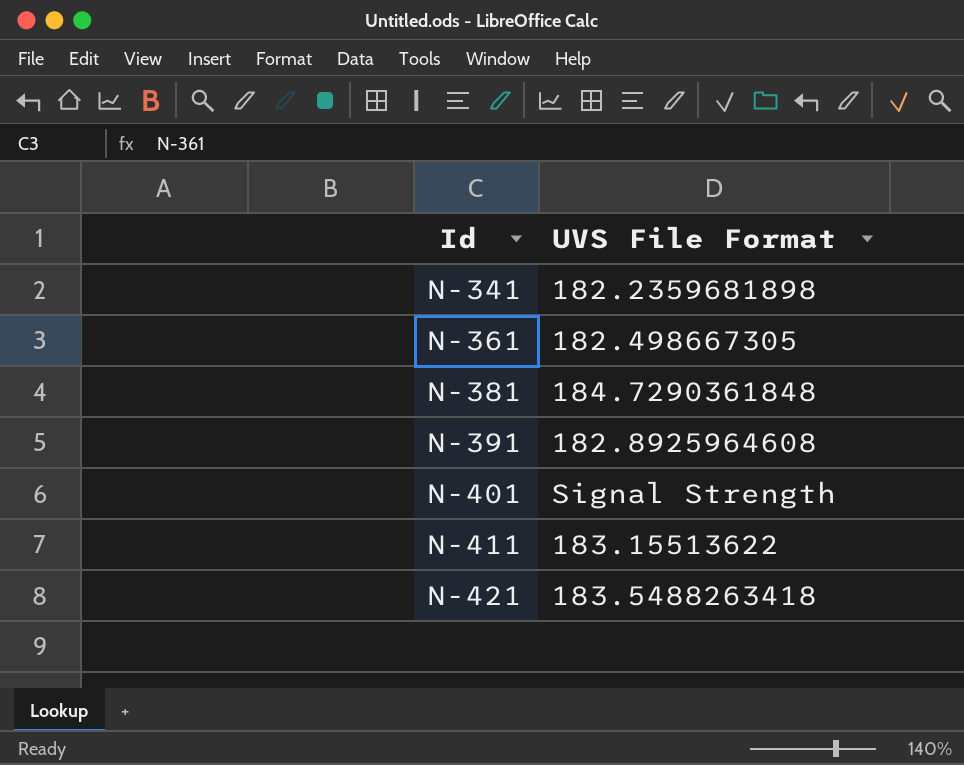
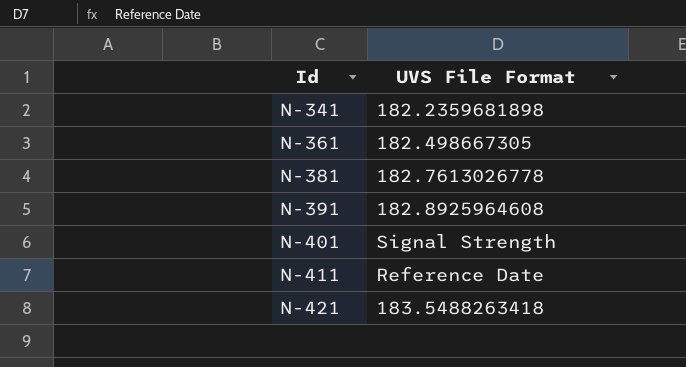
N-381 | UVS File Format: 184.7290361848 -> 182.7613026778
N-411 | UVS File Format: 183.15513622 -> Reference Date

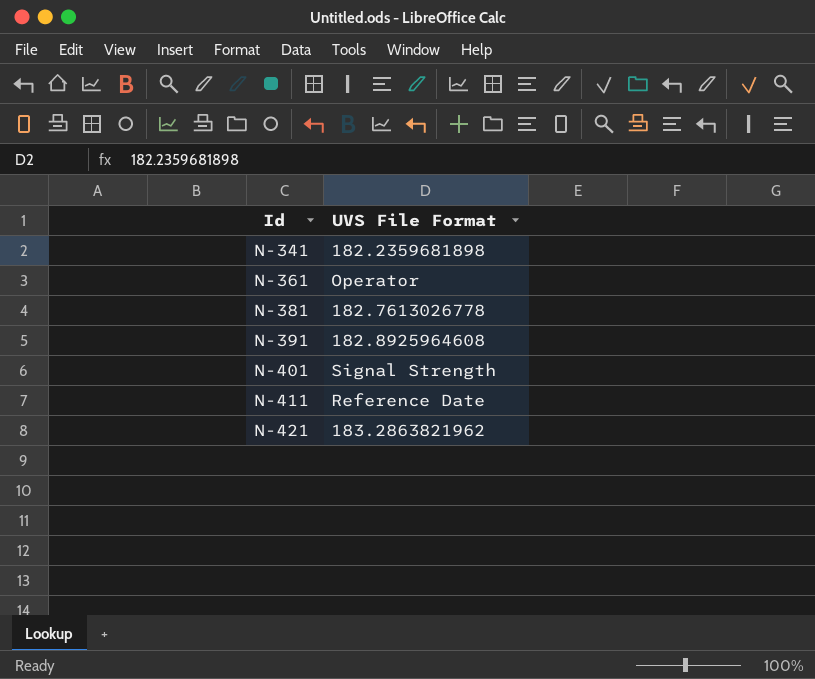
N-361 | UVS File Format: 182.498667305 -> Operator
N-421 | UVS File Format: 183.5488263418 -> 183.2863821962

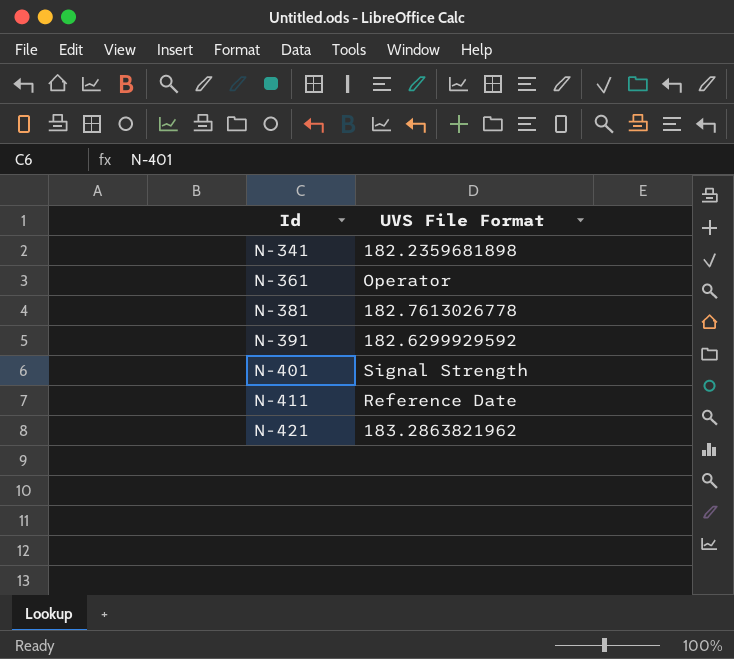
N-391 | UVS File Format: 182.8925964608 -> 182.6299929592

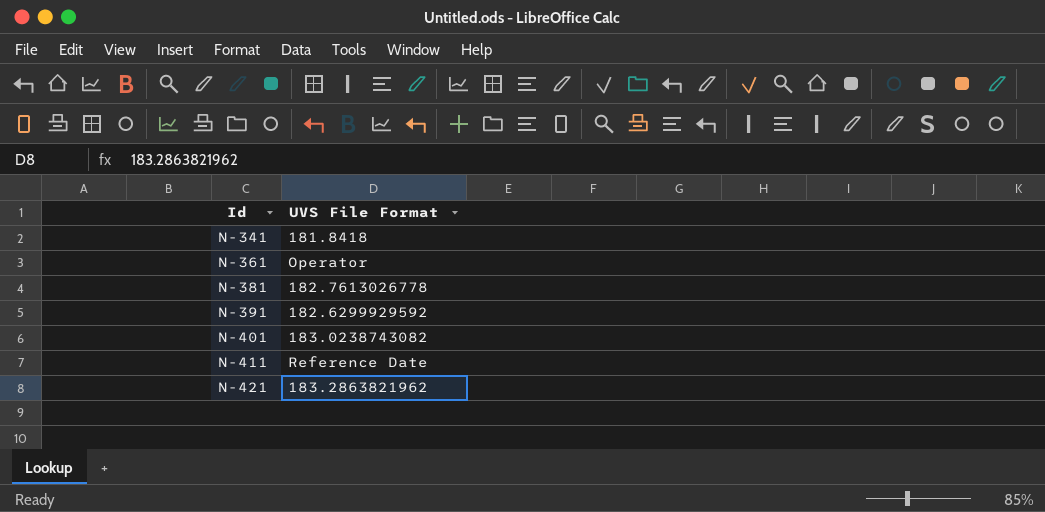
N-341 | UVS File Format: 182.2359681898 -> 181.8418
N-401 | UVS File Format: Signal Strength -> 183.0238743082

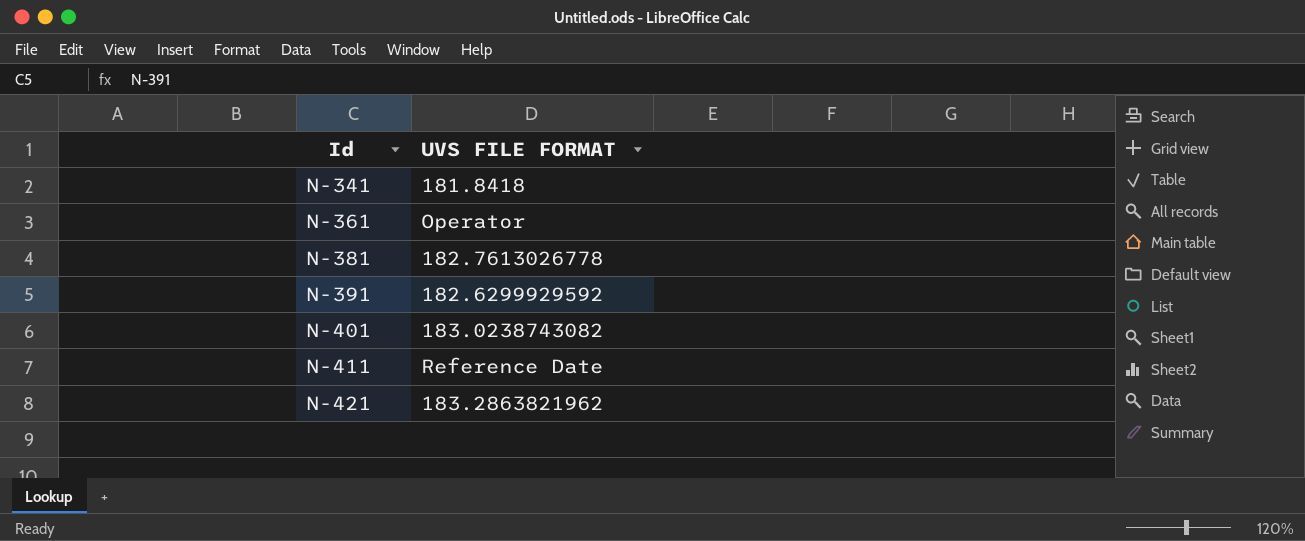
column name: UVS File Format -> UVS FILE FORMAT

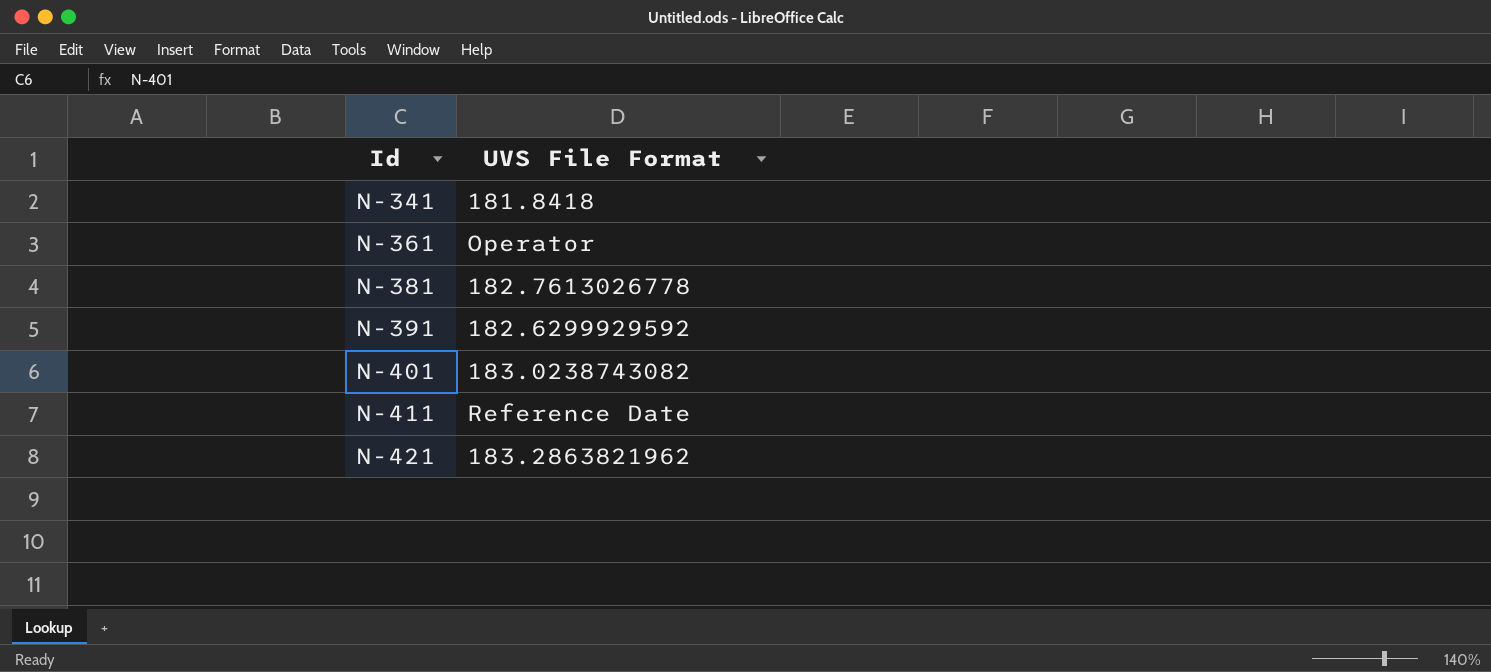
column name: UVS FILE FORMAT -> UVS File Format

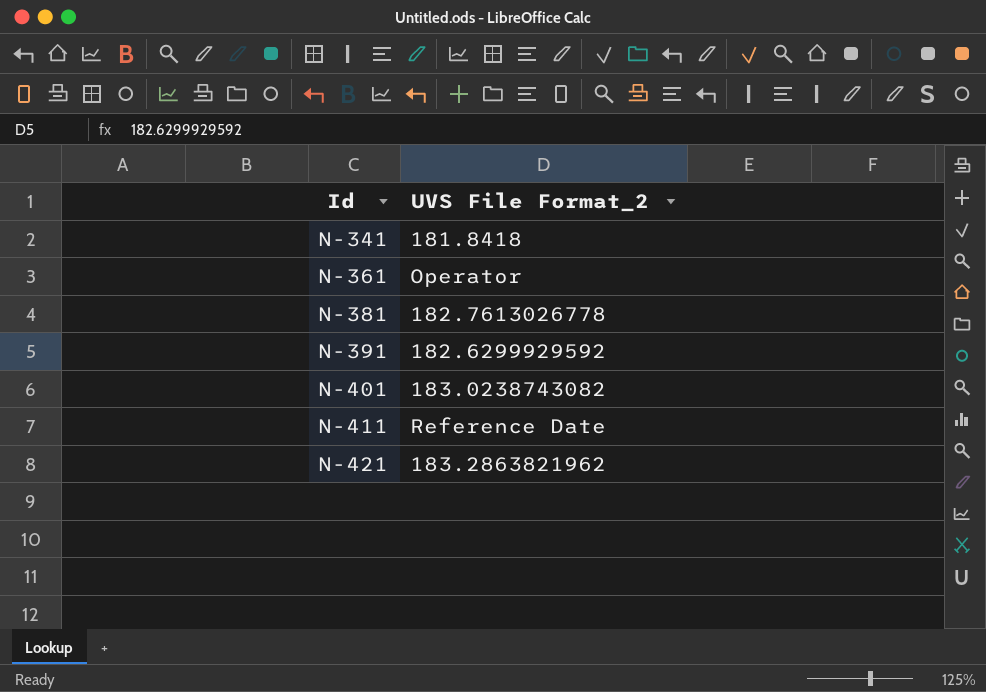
column name: UVS File Format -> UVS File Format_2

